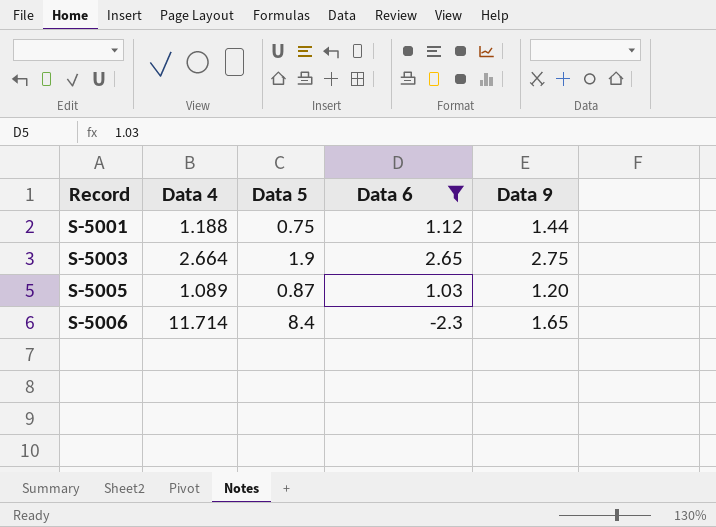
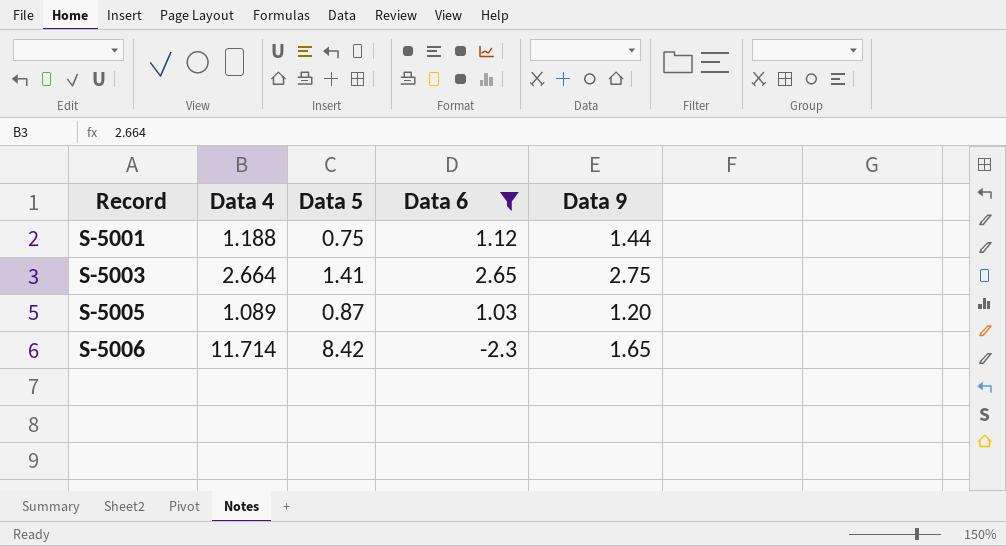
S-5003 | Data 5: 1.9 -> 1.41
S-5006 | Data 5: 8.4 -> 8.42

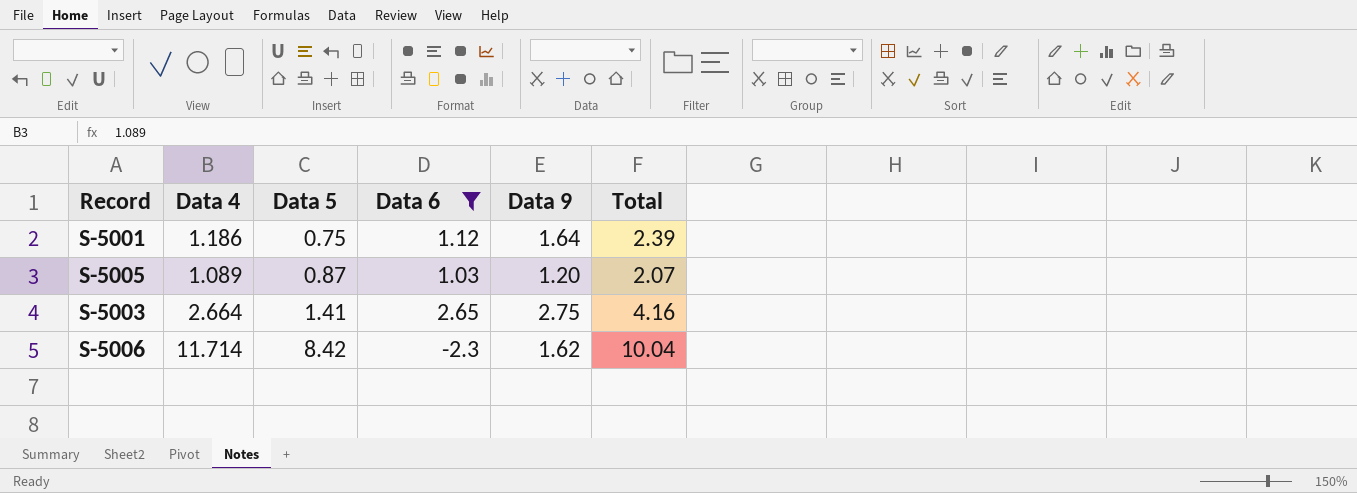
row order: Record ascending -> Data 5 ascending
column Total | formula: none -> [Data 5] + [Data 9]
S-5001 | Data 4: 1.188 -> 1.186
S-5001 | Data 9: 1.44 -> 1.64
S-5006 | Data 9: 1.65 -> 1.62

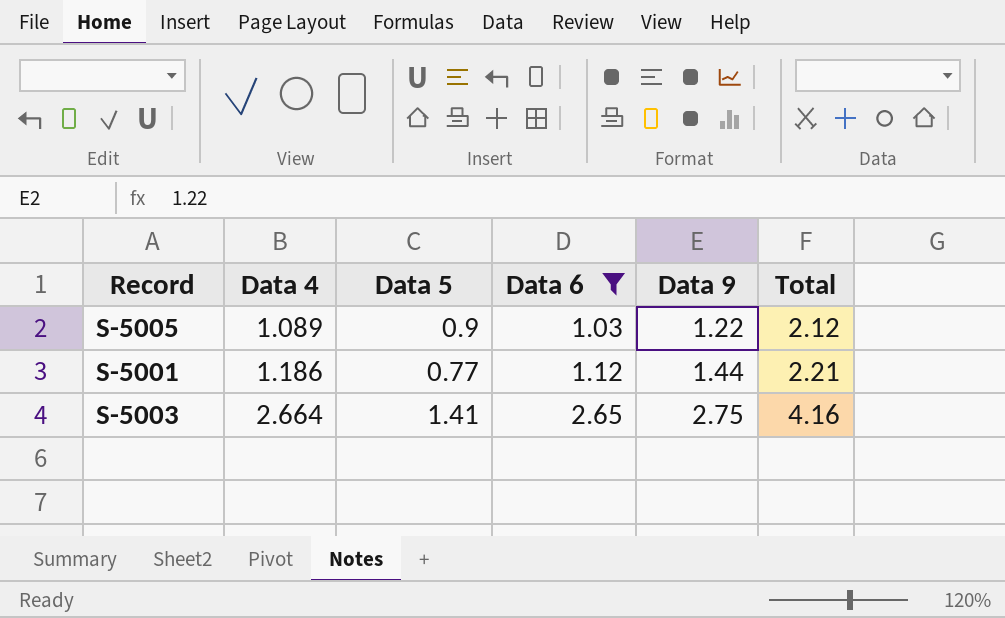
row order: Data 5 ascending -> Data 4 ascending
row S-5006: 11.714 | 8.42 | -2.3 | 1.62 | 10.04 -> none
S-5005 | Data 5: 0.87 -> 0.9
S-5005 | Data 9: 1.20 -> 1.22
S-5005 | Total: 2.07 -> 2.12
S-5001 | Data 5: 0.75 -> 0.77
S-5001 | Data 9: 1.64 -> 1.44
S-5001 | Total: 2.39 -> 2.21

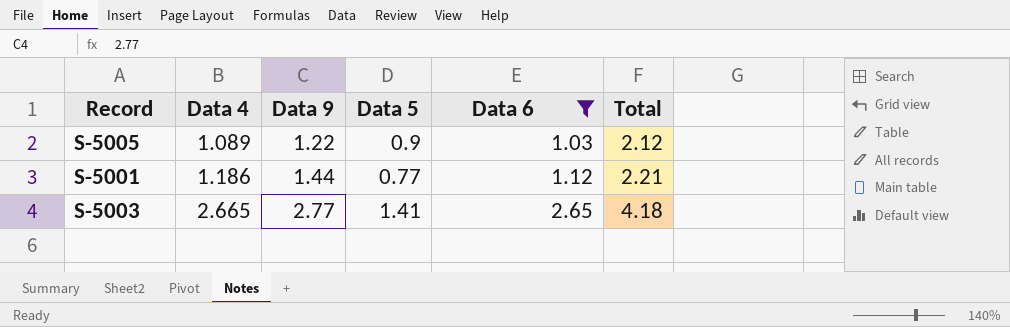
column Data 9 | position: 5 -> 3
S-5003 | Data 4: 2.664 -> 2.665
S-5003 | Data 9: 2.75 -> 2.77
S-5003 | Total: 4.16 -> 4.18

